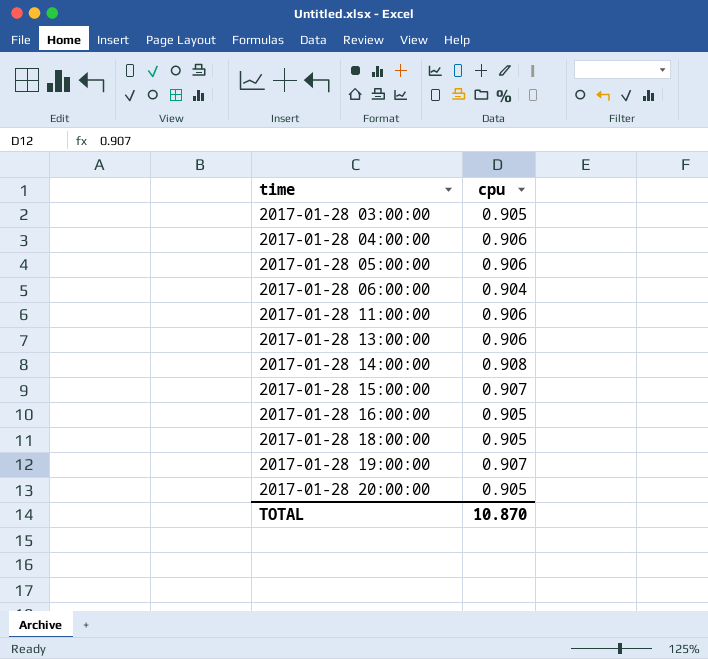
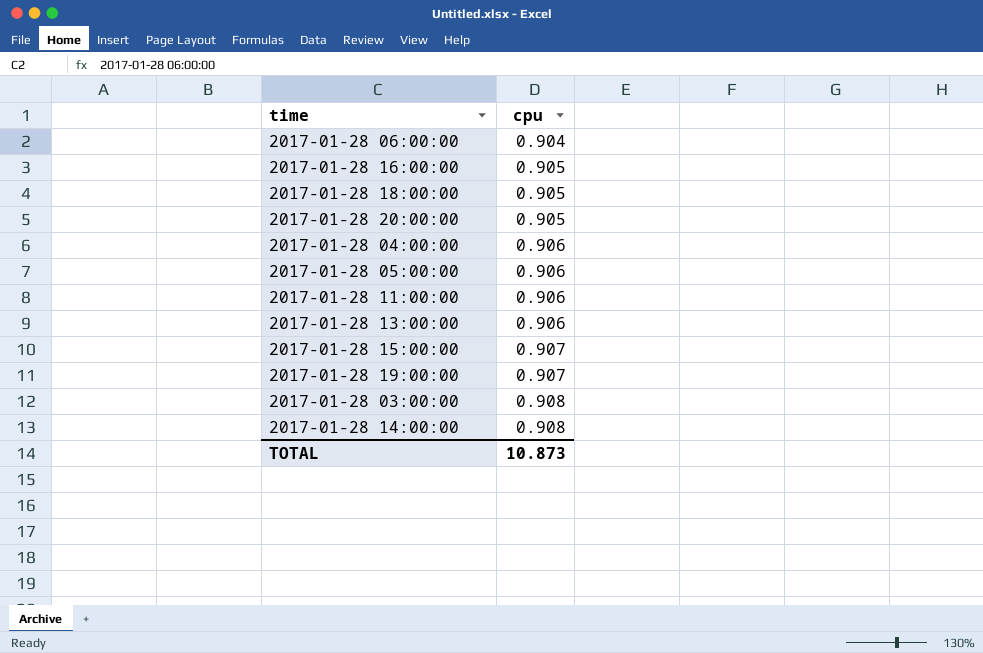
row order: time ascending -> cpu ascending
2017-01-28 03:00:00 | cpu: 0.905 -> 0.908
TOTAL | cpu: 10.870 -> 10.873

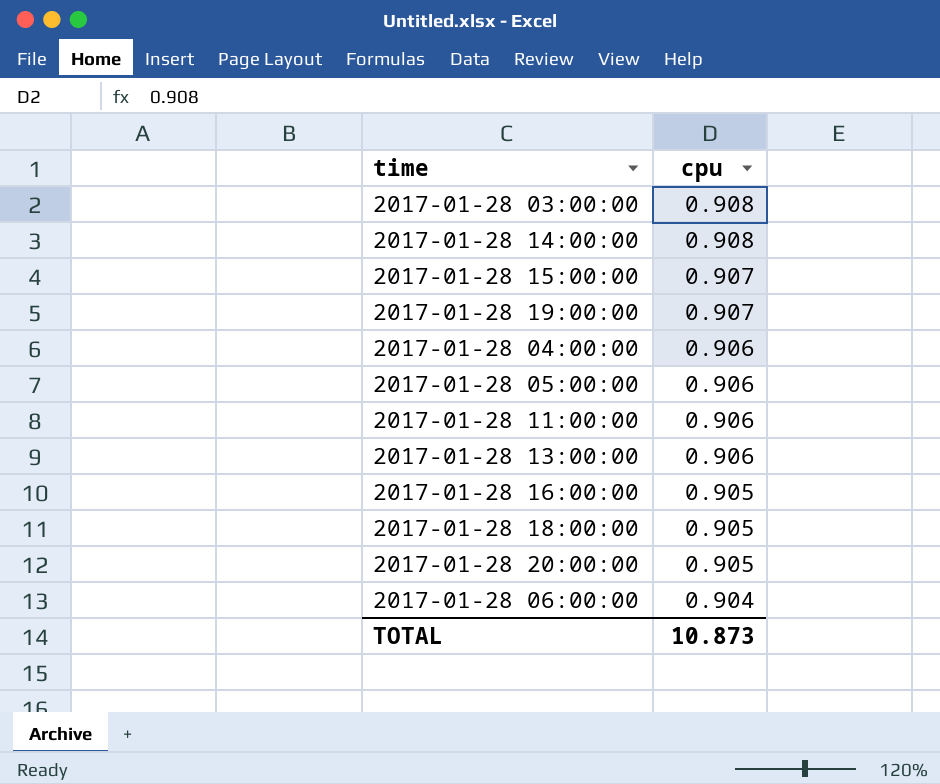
row order: cpu ascending -> cpu descending

